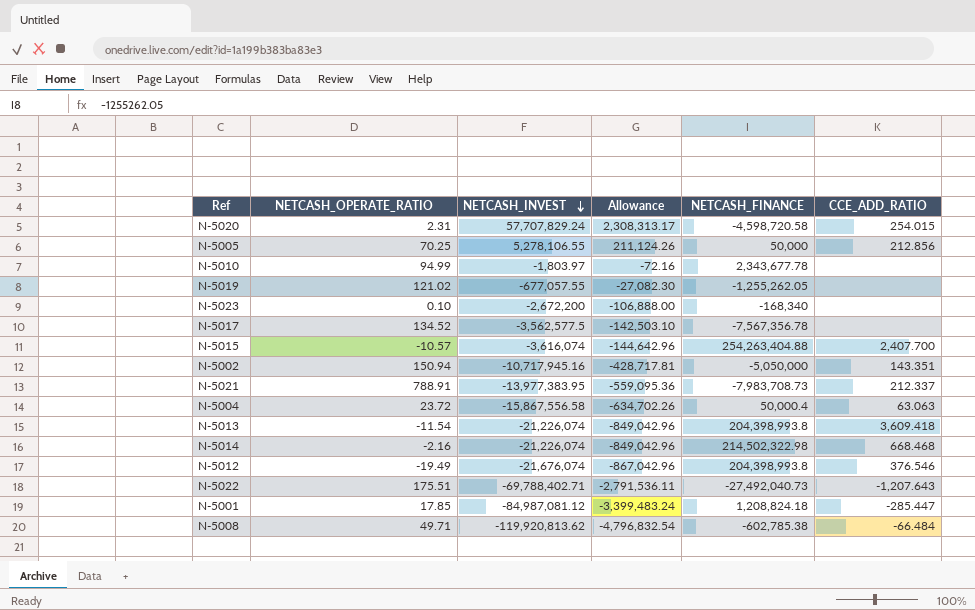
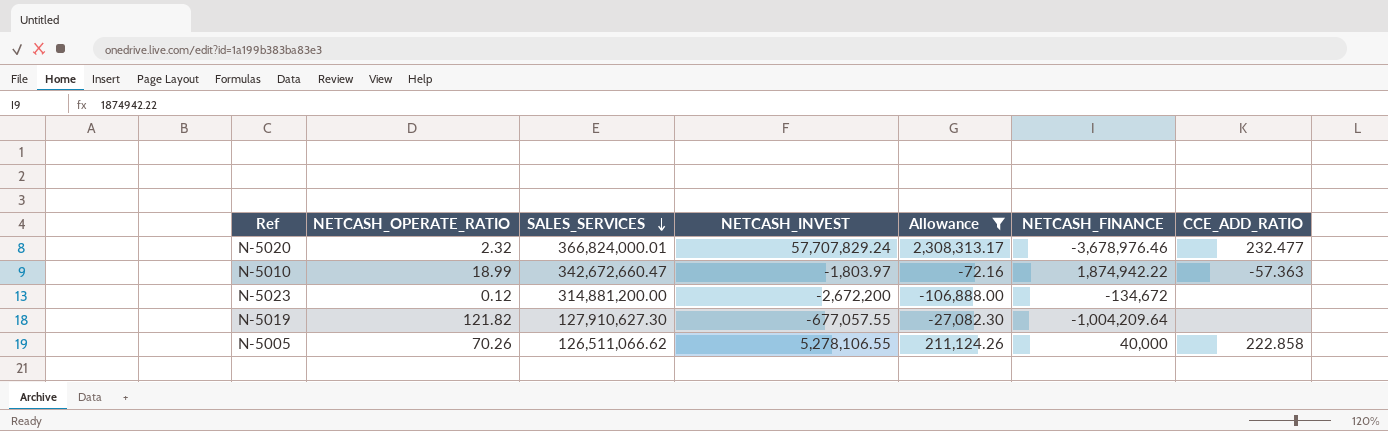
filter: none -> Allowance >= -106,888.00
row order: NETCASH_INVEST descending -> SALES_SERVICES descending
column SALES_SERVICES | position: none -> 3
N-5020 | NETCASH_OPERATE_RATIO: 2.31 -> 2.32
N-5020 | NETCASH_FINANCE: -4,598,720.58 -> -3,678,976.46
N-5020 | CCE_ADD_RATIO: 254.015 -> 232.477
N-5010 | NETCASH_OPERATE_RATIO: 94.99 -> 18.99
N-5010 | NETCASH_FINANCE: 2,343,677.78 -> 1,874,942.22
N-5010 | CCE_ADD_RATIO: none -> -57.363
N-5023 | NETCASH_OPERATE_RATIO: 0.10 -> 0.12
N-5023 | NETCASH_FINANCE: -168,340 -> -134,672
N-5019 | NETCASH_OPERATE_RATIO: 121.02 -> 121.82
N-5019 | NETCASH_FINANCE: -1,255,262.05 -> -1,004,209.64
N-5005 | NETCASH_OPERATE_RATIO: 70.25 -> 70.26
N-5005 | NETCASH_FINANCE: 50,000 -> 40,000
N-5005 | CCE_ADD_RATIO: 212.856 -> 222.858

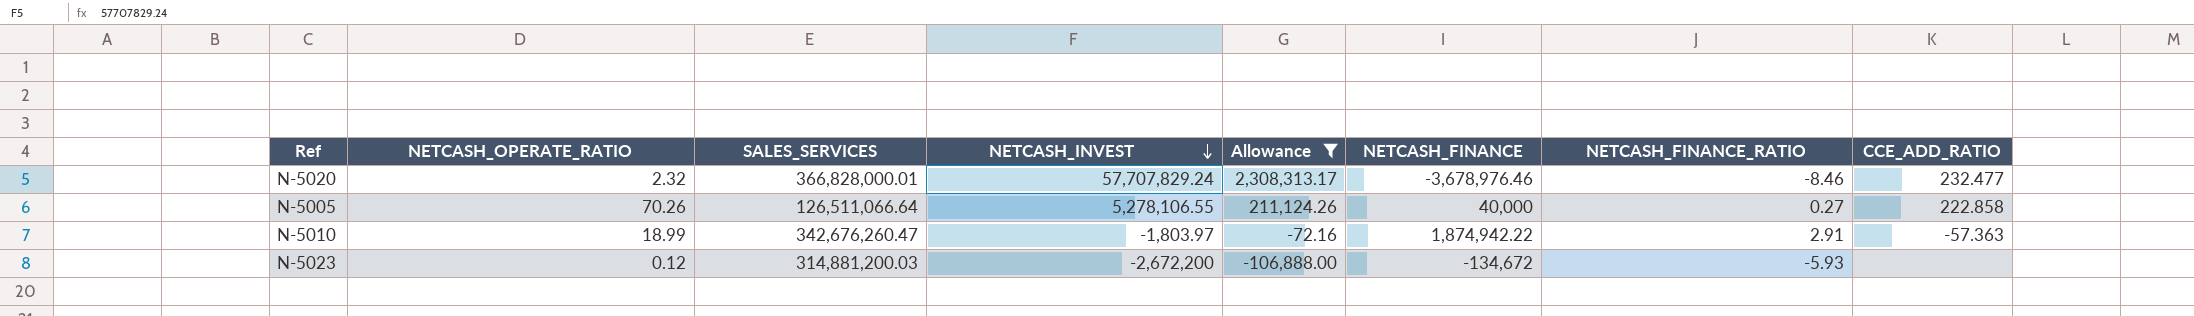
row order: SALES_SERVICES descending -> NETCASH_INVEST descending
column NETCASH_FINANCE_RATIO | position: none -> 7
row N-5019: 121.82 | 127,910,627.30 | -677,057.55 | -27,082.30 | -1,004,209.64 | none -> none
N-5020 | SALES_SERVICES: 366,824,000.01 -> 366,828,000.01
N-5005 | SALES_SERVICES: 126,511,066.62 -> 126,511,066.64
N-5010 | SALES_SERVICES: 342,672,660.47 -> 342,676,260.47
N-5023 | SALES_SERVICES: 314,881,200.00 -> 314,881,200.03

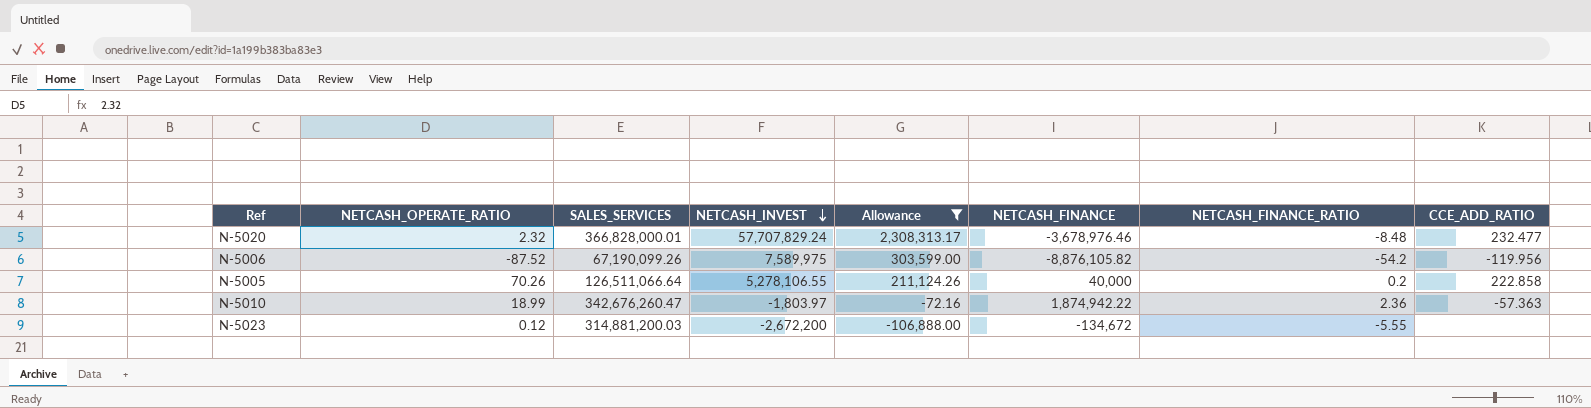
N-5020 | NETCASH_FINANCE_RATIO: -8.46 -> -8.48
row N-5006: none -> -87.52 | 67,190,099.26 | 7,589,975 | 303,599.00 | -8,876,105.82 | -54.2 | -119.956
N-5005 | NETCASH_FINANCE_RATIO: 0.27 -> 0.2
N-5010 | NETCASH_FINANCE_RATIO: 2.91 -> 2.36
N-5023 | NETCASH_FINANCE_RATIO: -5.93 -> -5.55

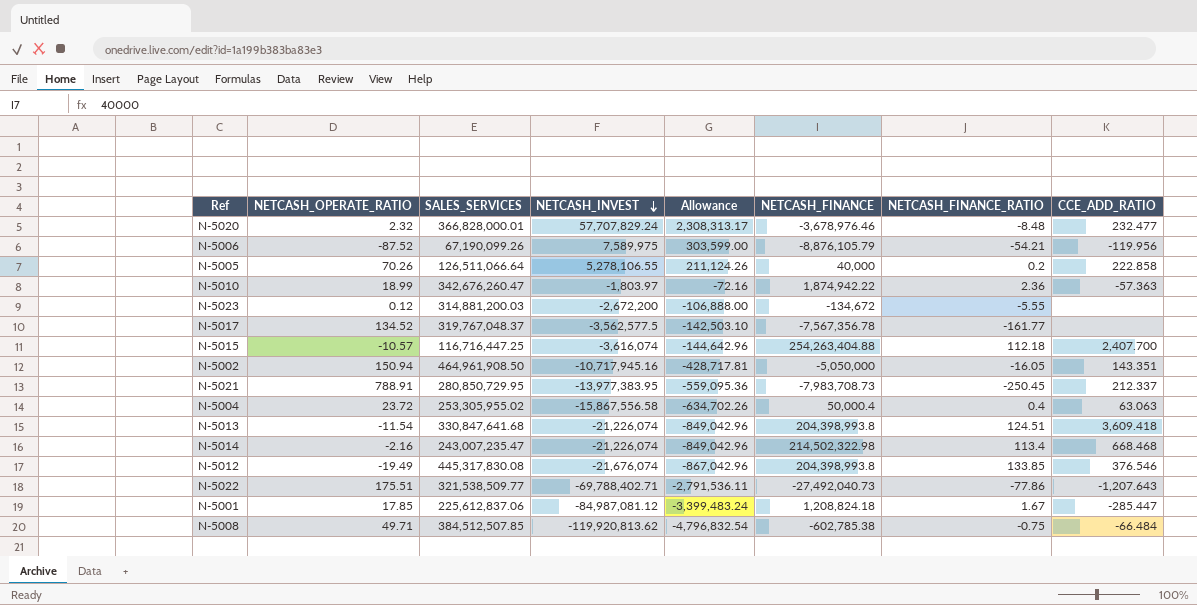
filter: Allowance >= -106,888.00 -> none
N-5006 | NETCASH_FINANCE: -8,876,105.82 -> -8,876,105.79
N-5006 | NETCASH_FINANCE_RATIO: -54.2 -> -54.21

